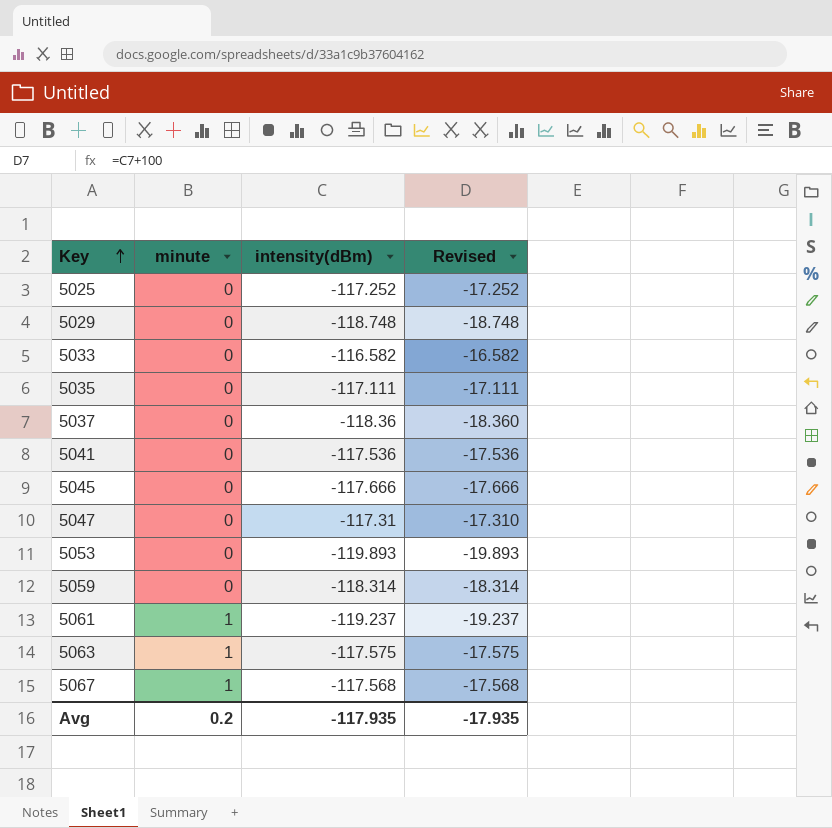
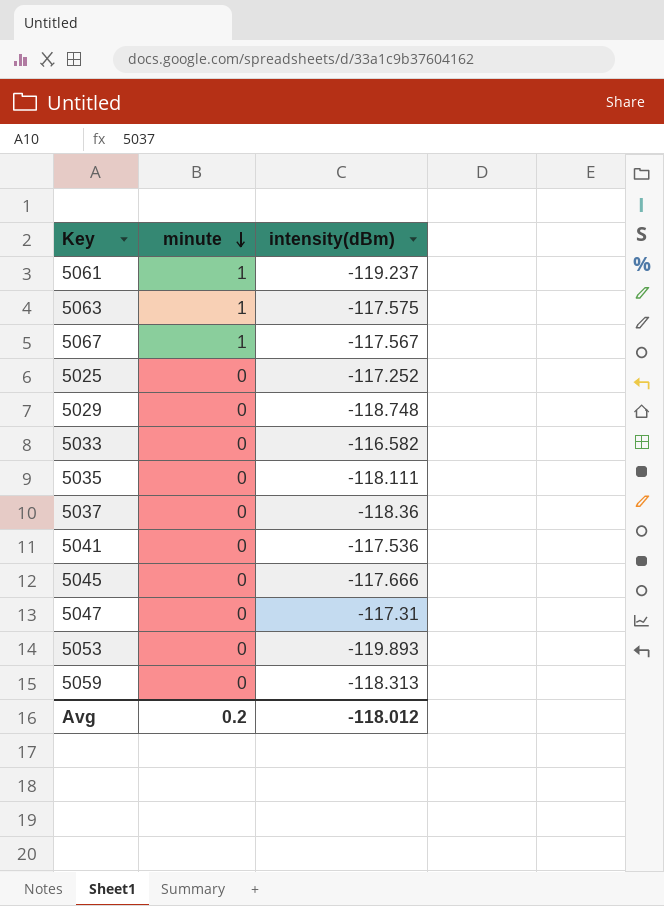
row order: Key ascending -> minute descending
column Revised | formula: [intensity(dBm)] + 100 -> none
5067 | intensity(dBm): -117.568 -> -117.567
5035 | intensity(dBm): -117.111 -> -118.111
5059 | intensity(dBm): -118.314 -> -118.313
Avg | intensity(dBm): -117.935 -> -118.012

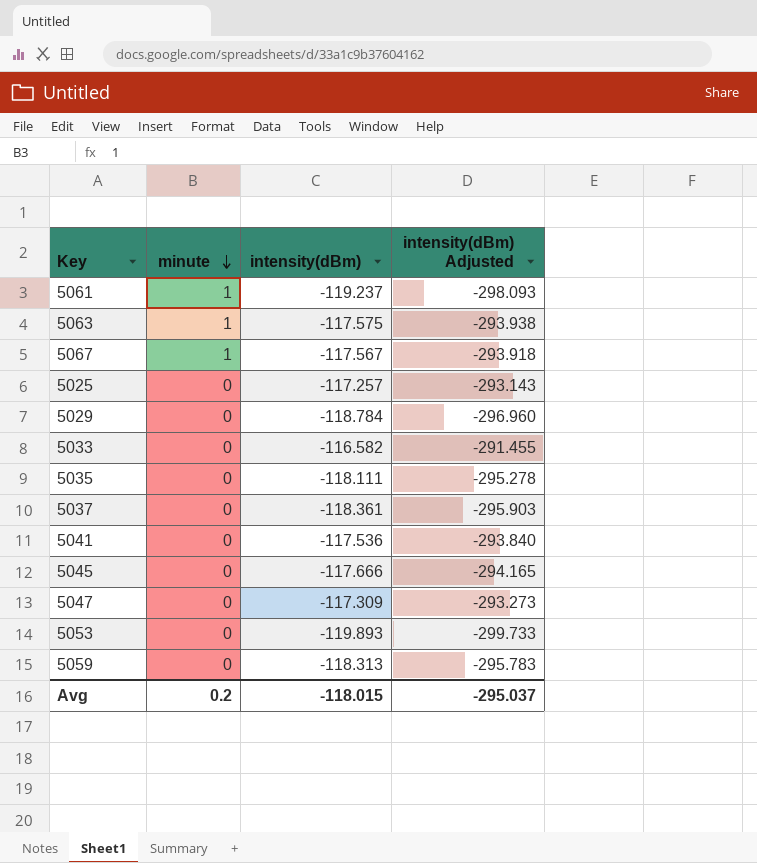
column intensity(dBm) Adjusted | formula: none -> [intensity(dBm)] * 2.5
5025 | intensity(dBm): -117.252 -> -117.257
5029 | intensity(dBm): -118.748 -> -118.784
5037 | intensity(dBm): -118.36 -> -118.361
5047 | intensity(dBm): -117.31 -> -117.309
Avg | intensity(dBm): -118.012 -> -118.015

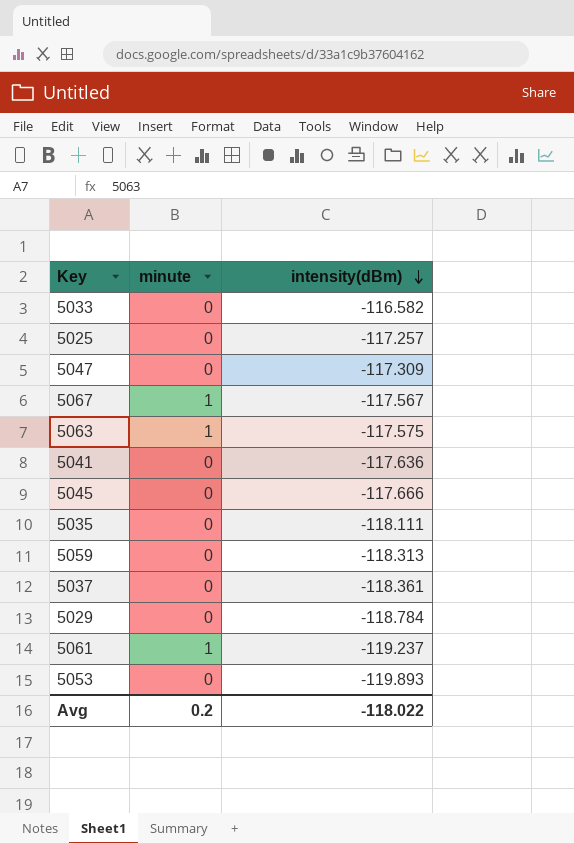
row order: minute descending -> intensity(dBm) descending
column intensity(dBm) Adjusted | formula: [intensity(dBm)] * 2.5 -> none
5041 | intensity(dBm): -117.536 -> -117.636
Avg | intensity(dBm): -118.015 -> -118.022

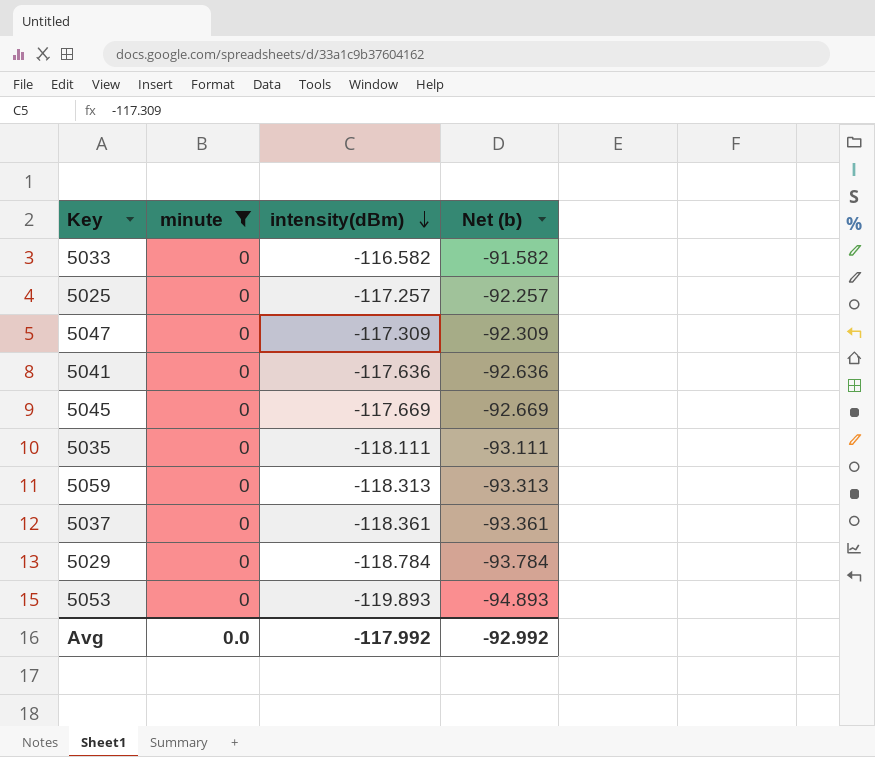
filter: none -> minute = 0
column Net (b) | formula: none -> [intensity(dBm)] + 25
5045 | intensity(dBm): -117.666 -> -117.669
Avg | minute: 0.2 -> 0.0
Avg | intensity(dBm): -118.022 -> -117.992

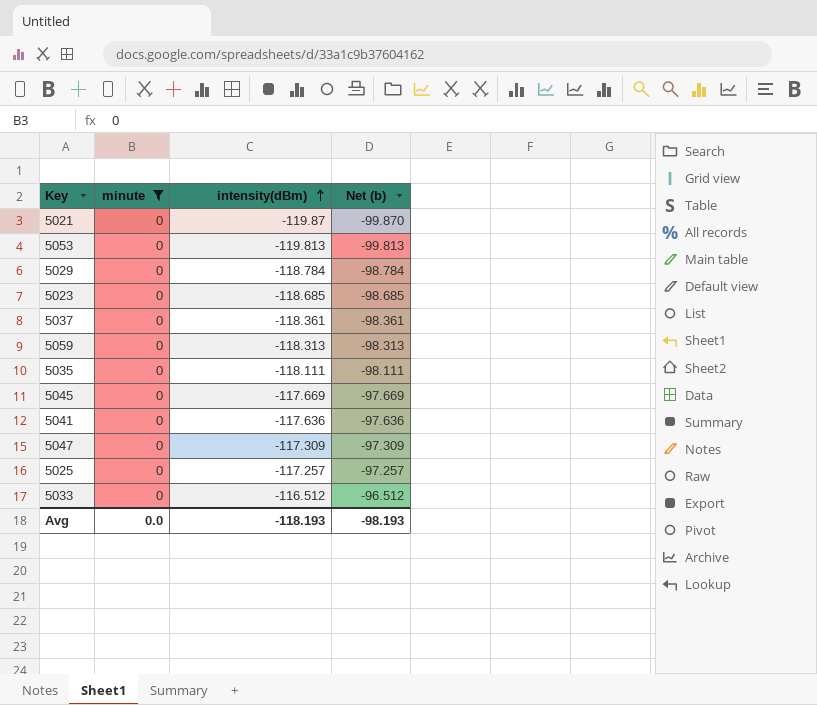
row order: intensity(dBm) descending -> intensity(dBm) ascending
column Net (b) | formula: [intensity(dBm)] + 25 -> [intensity(dBm)] + 20
row 5021: none -> 0 | -119.87 | -99.870
5053 | intensity(dBm): -119.893 -> -119.813
row 5023: none -> 0 | -118.685 | -98.685
5033 | intensity(dBm): -116.582 -> -116.512
Avg | intensity(dBm): -117.992 -> -118.193
Avg | Net (b): -92.992 -> -98.193

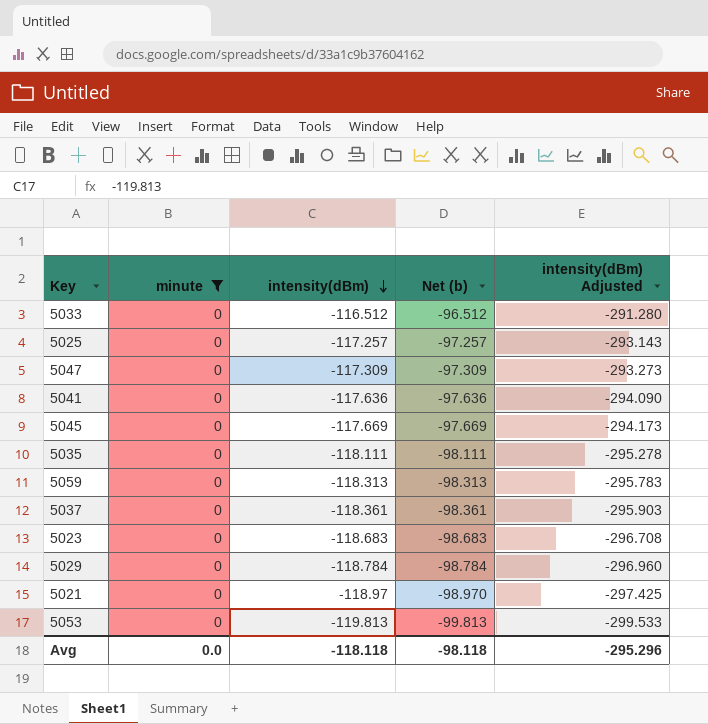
row order: intensity(dBm) ascending -> intensity(dBm) descending
column intensity(dBm) Adjusted | formula: none -> [intensity(dBm)] * 2.5
5023 | intensity(dBm): -118.685 -> -118.683
5023 | Net (b): -98.685 -> -98.683
5021 | intensity(dBm): -119.87 -> -118.97
5021 | Net (b): -99.870 -> -98.970
Avg | intensity(dBm): -118.193 -> -118.118
Avg | Net (b): -98.193 -> -98.118

